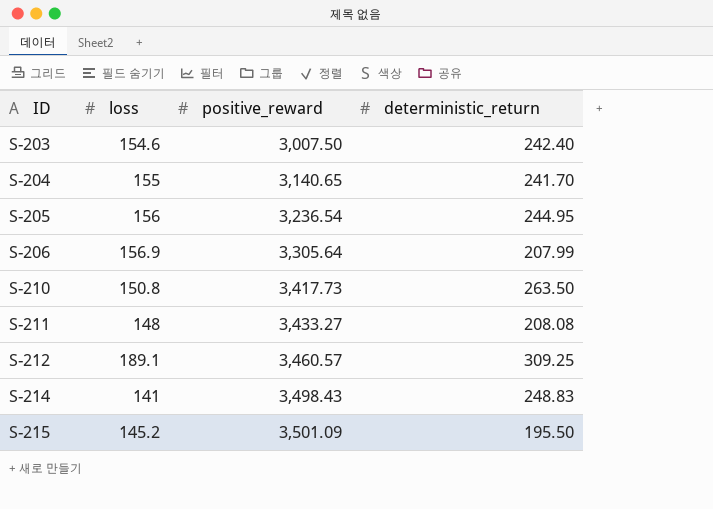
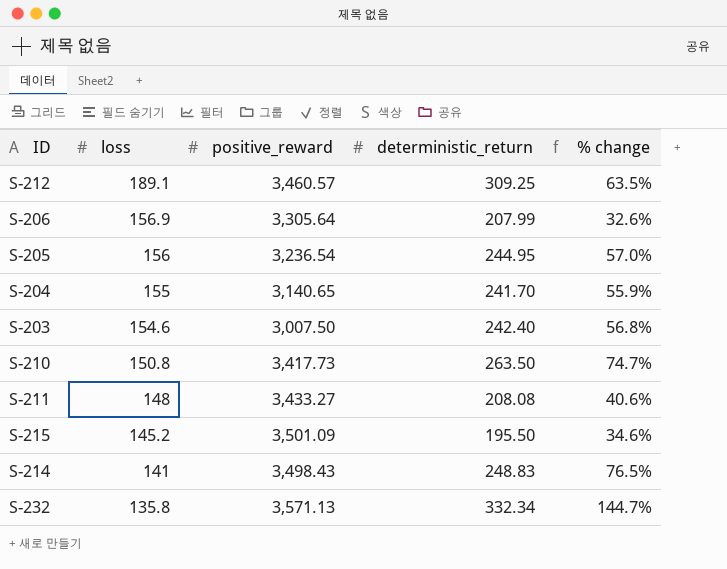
row order: ID ascending -> loss descending
column % change | formula: none -> ([deterministic_return] - [loss]) / [loss]
row S-232: none -> 135.8 | 3,571.13 | 332.34 | 144.7%

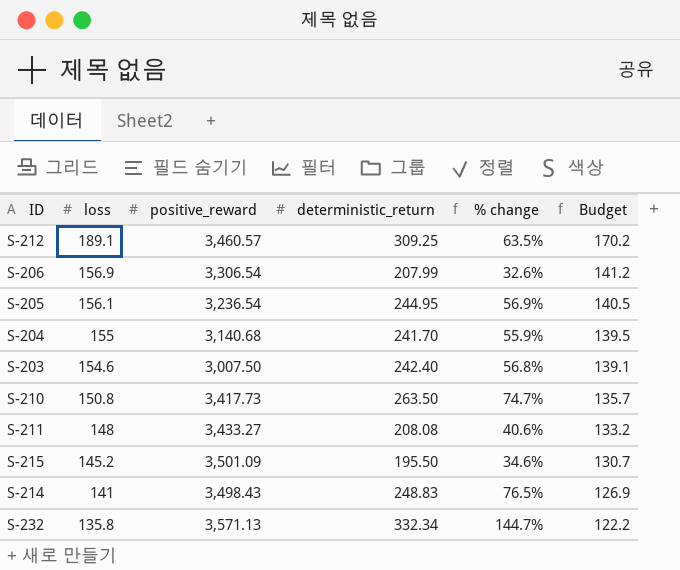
column Budget | formula: none -> [loss] * 0.9
S-206 | positive_reward: 3,305.64 -> 3,306.54
S-205 | loss: 156 -> 156.1
S-205 | % change: 57.0% -> 56.9%
S-204 | positive_reward: 3,140.65 -> 3,140.68

